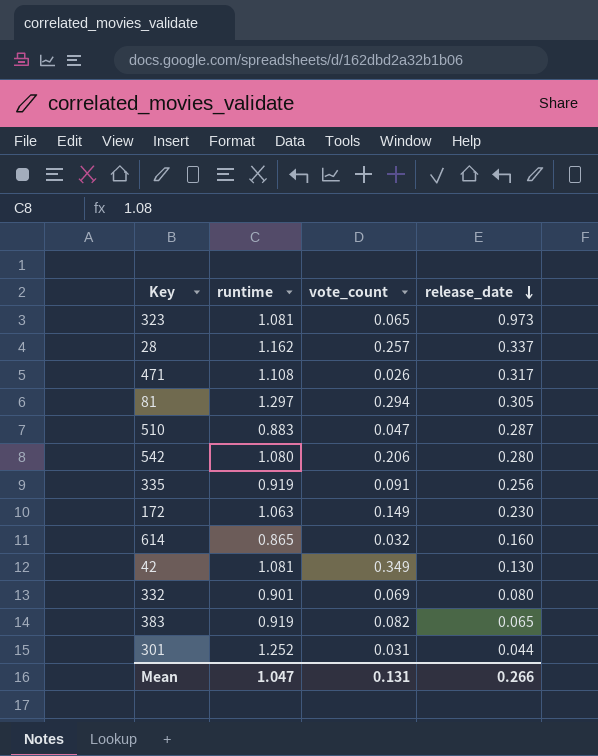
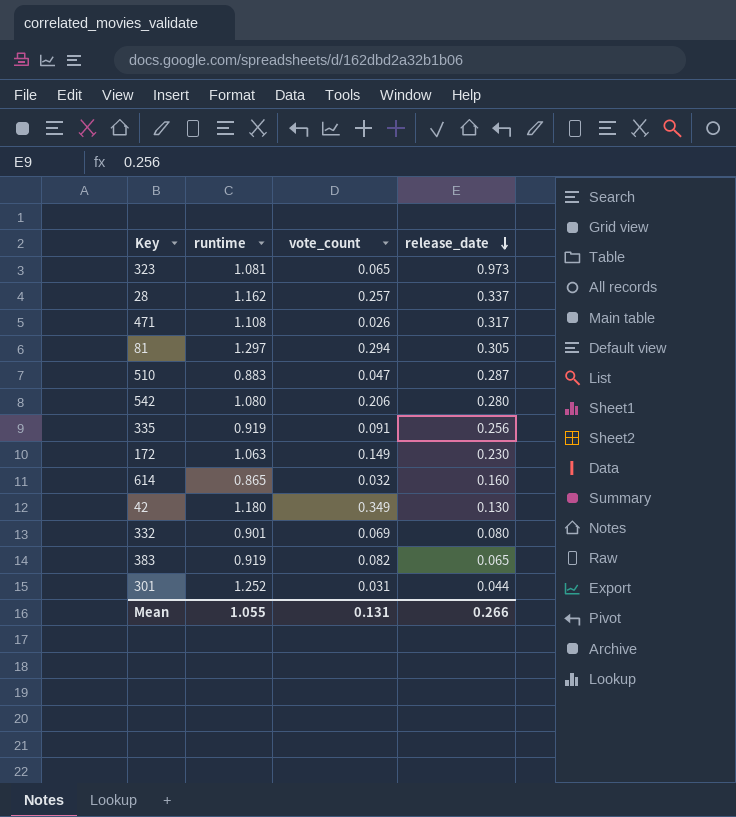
42 | runtime: 1.081 -> 1.180
Mean | runtime: 1.047 -> 1.055

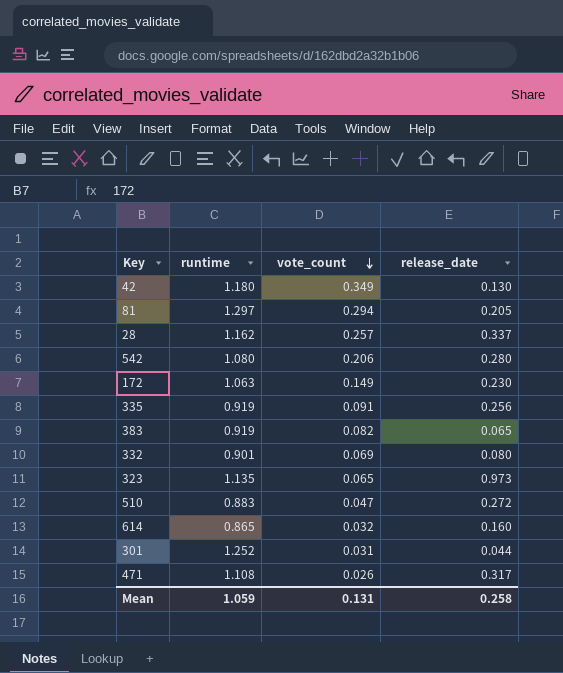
row order: release_date descending -> vote_count descending
81 | release_date: 0.305 -> 0.205
323 | runtime: 1.081 -> 1.135
510 | release_date: 0.287 -> 0.272
Mean | runtime: 1.055 -> 1.059
Mean | release_date: 0.266 -> 0.258

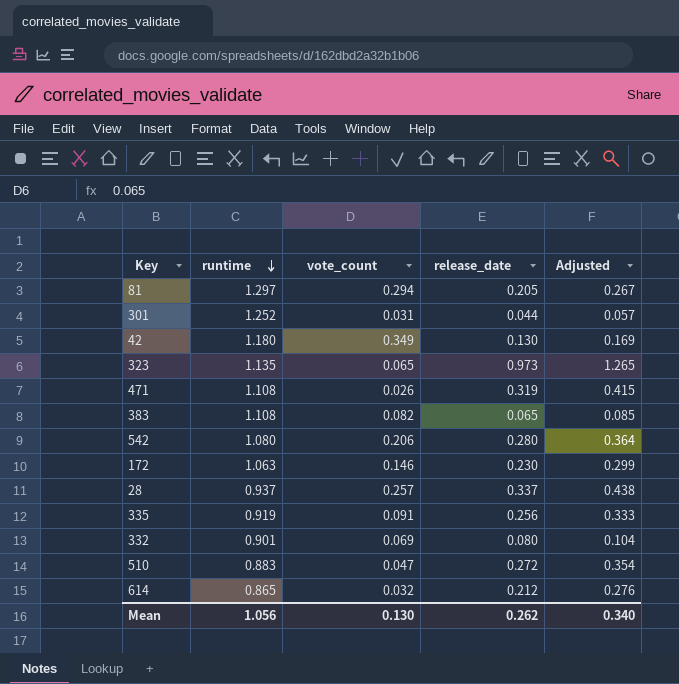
row order: vote_count descending -> runtime descending
column Adjusted | formula: none -> [release_date] * 1.3
471 | release_date: 0.317 -> 0.319
383 | runtime: 0.919 -> 1.108
172 | vote_count: 0.149 -> 0.146
28 | runtime: 1.162 -> 0.937
614 | release_date: 0.160 -> 0.212
Mean | runtime: 1.059 -> 1.056
Mean | vote_count: 0.131 -> 0.130
Mean | release_date: 0.258 -> 0.262

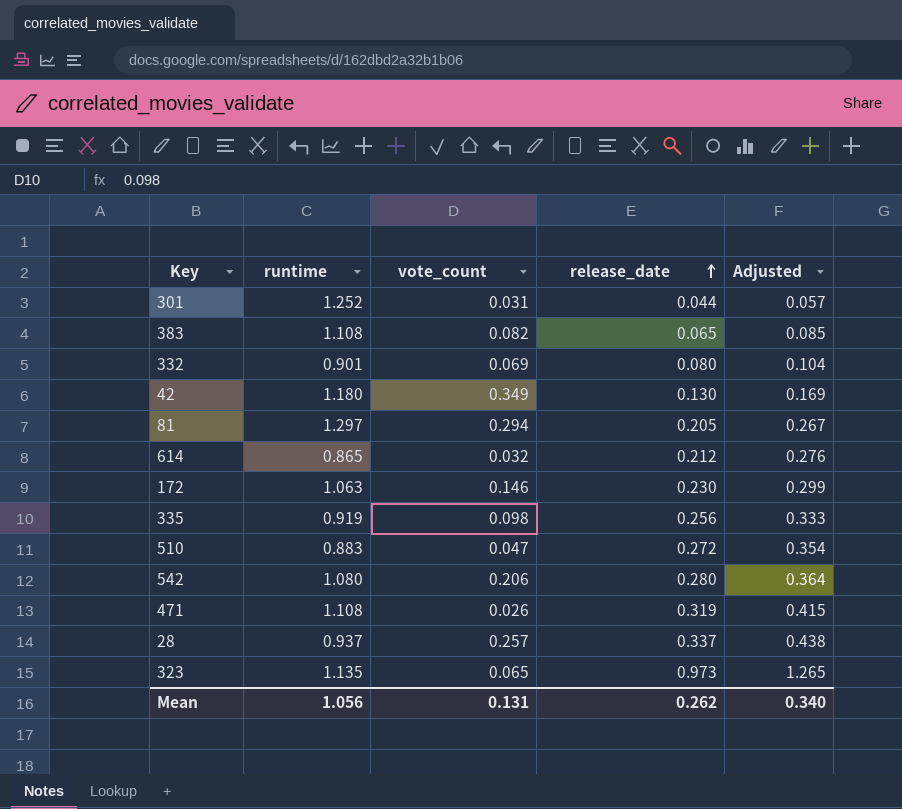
row order: runtime descending -> release_date ascending
335 | vote_count: 0.091 -> 0.098
Mean | vote_count: 0.130 -> 0.131

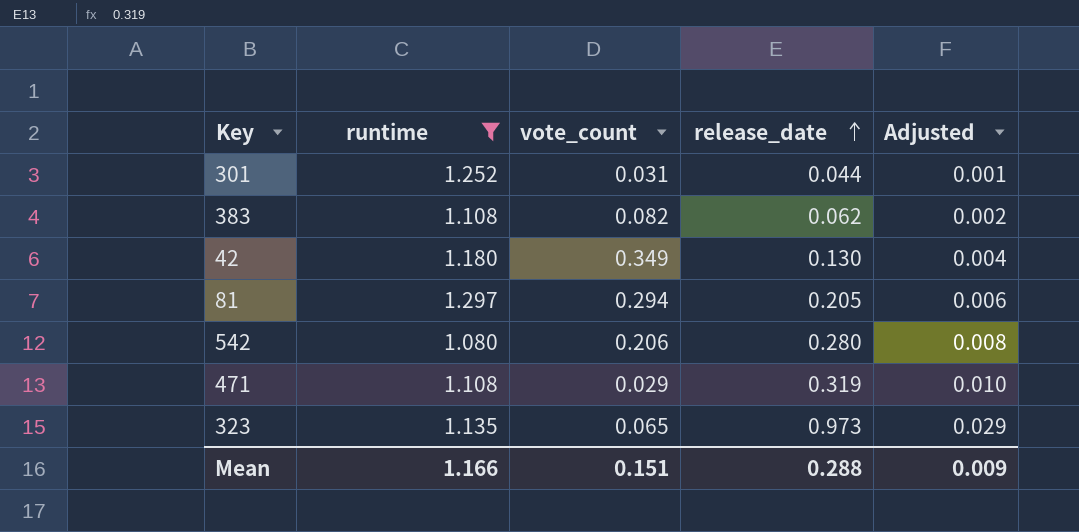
filter: none -> runtime >= 1.080
column Adjusted | formula: [release_date] * 1.3 -> [release_date] * 0.03
383 | release_date: 0.065 -> 0.062
471 | vote_count: 0.026 -> 0.029
Mean | runtime: 1.056 -> 1.166
Mean | vote_count: 0.131 -> 0.151
Mean | release_date: 0.262 -> 0.288
Mean | Adjusted: 0.340 -> 0.009

